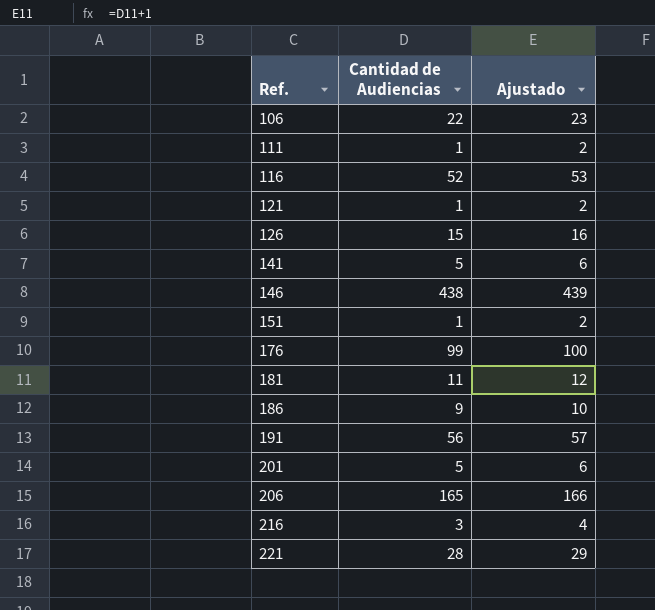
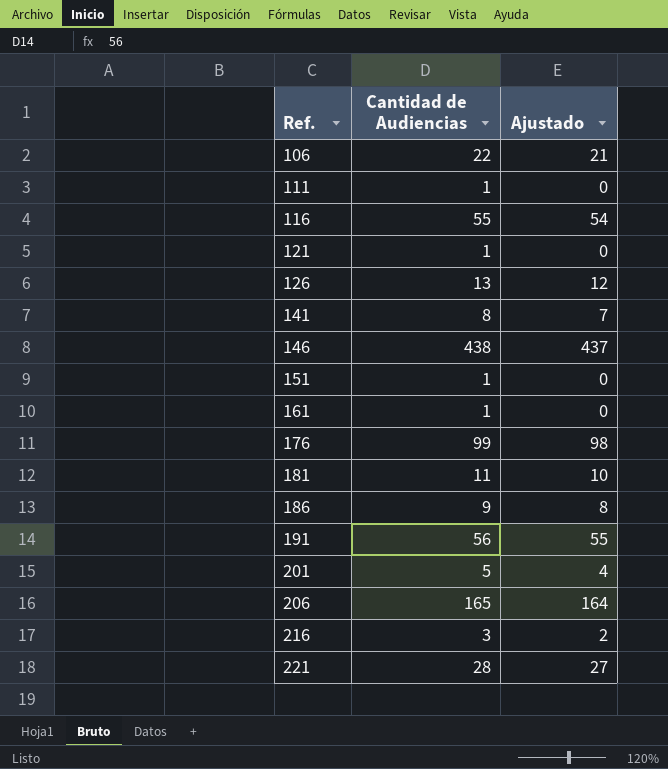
column Ajustado | formula: [Cantidad de Audiencias] + 1 -> [Cantidad de Audiencias] - 1
116 | Cantidad de Audiencias: 52 -> 55
126 | Cantidad de Audiencias: 15 -> 13
141 | Cantidad de Audiencias: 5 -> 8
row 161: none -> 1 | 0

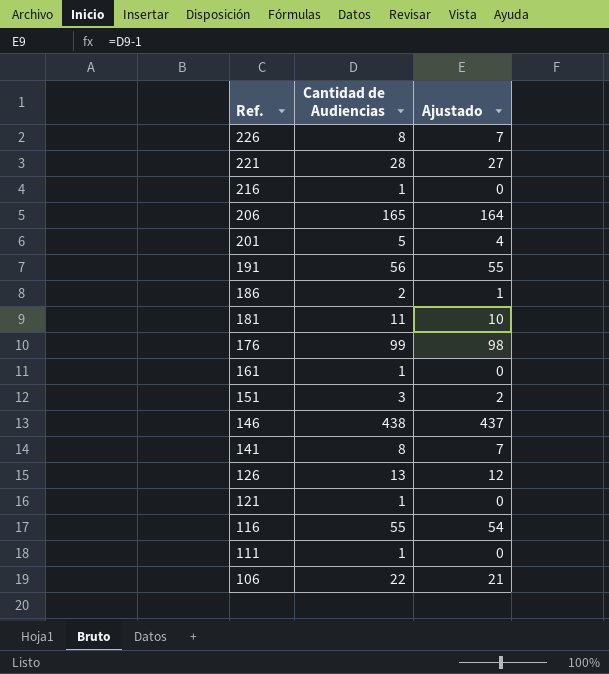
row order: Ref. ascending -> Ref. descending
row 226: none -> 8 | 7
216 | Cantidad de Audiencias: 3 -> 1
216 | Ajustado: 2 -> 0
186 | Cantidad de Audiencias: 9 -> 2
186 | Ajustado: 8 -> 1
151 | Cantidad de Audiencias: 1 -> 3
151 | Ajustado: 0 -> 2

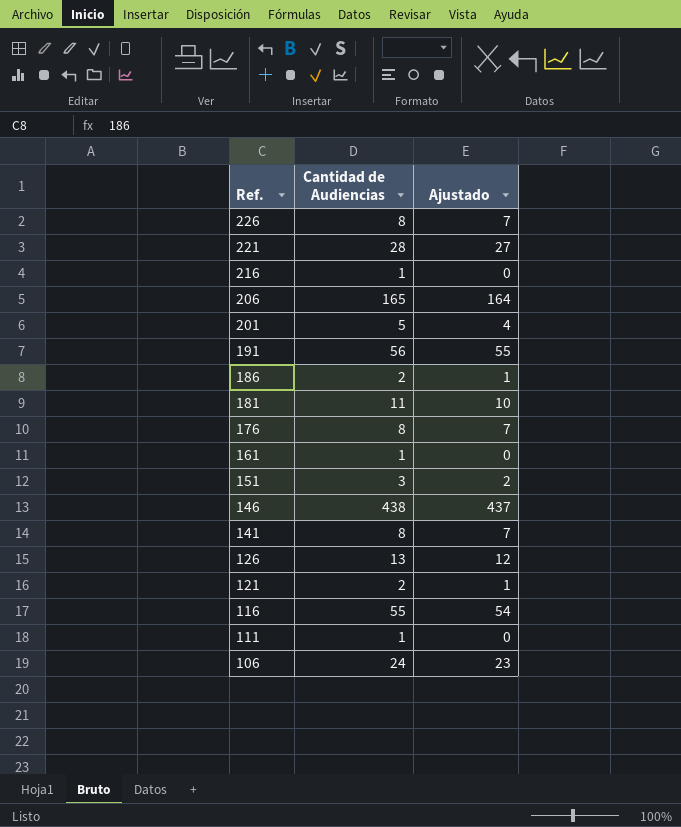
176 | Cantidad de Audiencias: 99 -> 8
176 | Ajustado: 98 -> 7
121 | Cantidad de Audiencias: 1 -> 2
121 | Ajustado: 0 -> 1
106 | Cantidad de Audiencias: 22 -> 24
106 | Ajustado: 21 -> 23

